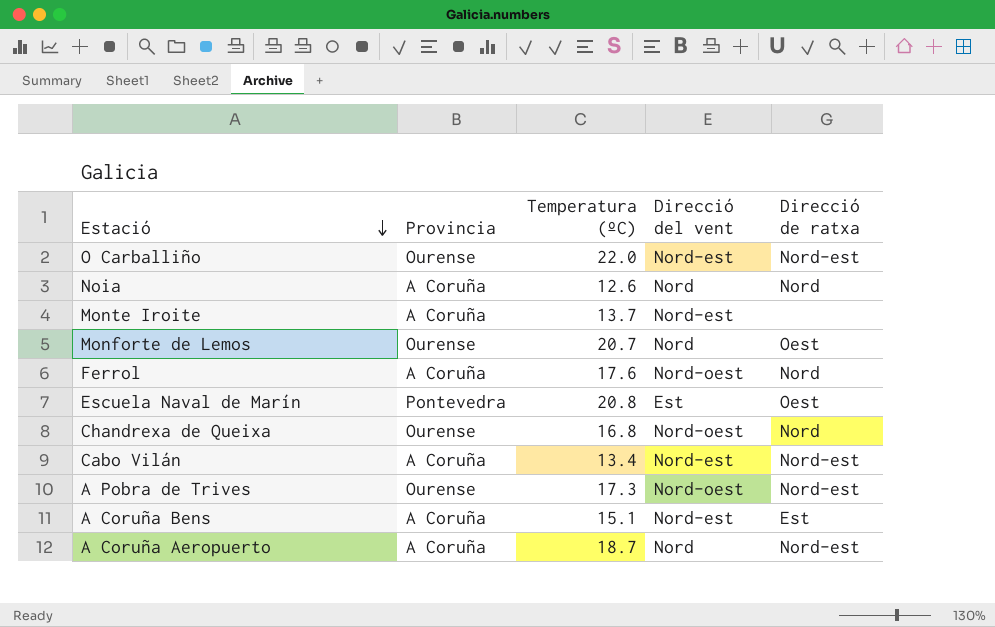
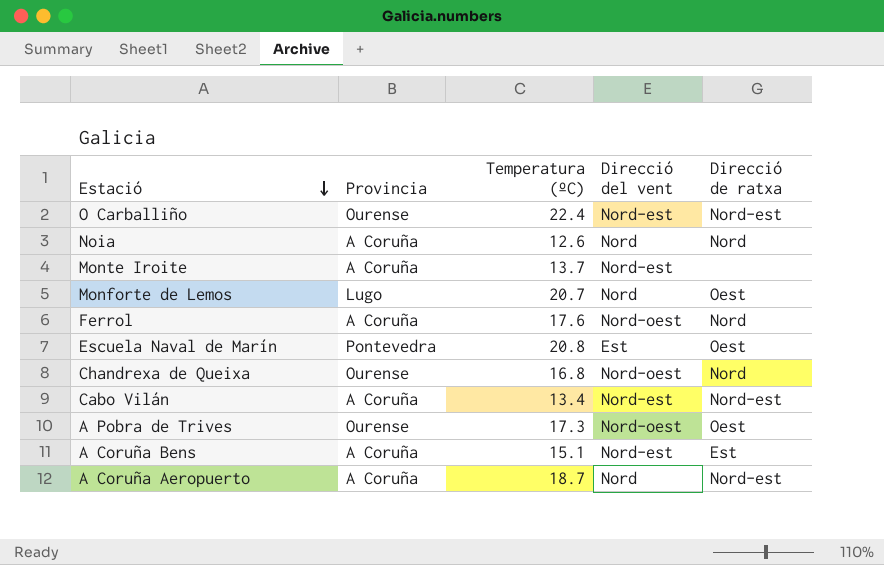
O Carballiño | Temperatura (ºC): 22.0 -> 22.4
Monforte de Lemos | Provincia: Ourense -> Lugo
A Pobra de Trives | Direcció de ratxa: Nord-est -> Oest

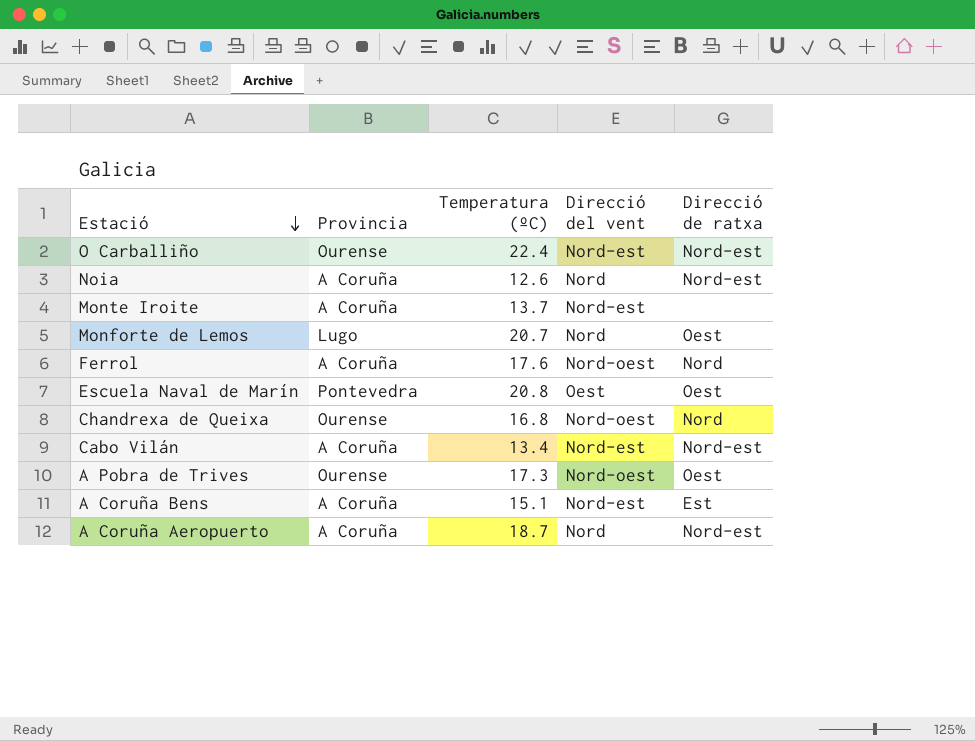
Noia | Direcció de ratxa: Nord -> Nord-est
Escuela Naval de Marín | Direcció del vent: Est -> Oest

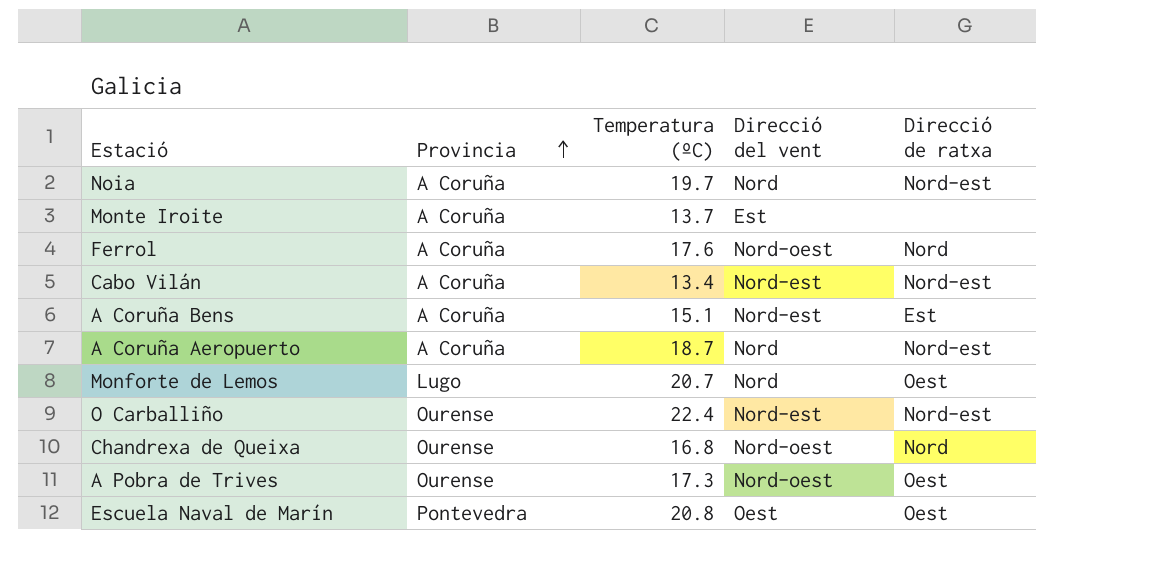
row order: Estació descending -> Provincia ascending
Noia | Temperatura (ºC): 12.6 -> 19.7
Monte Iroite | Direcció del vent: Nord-est -> Est

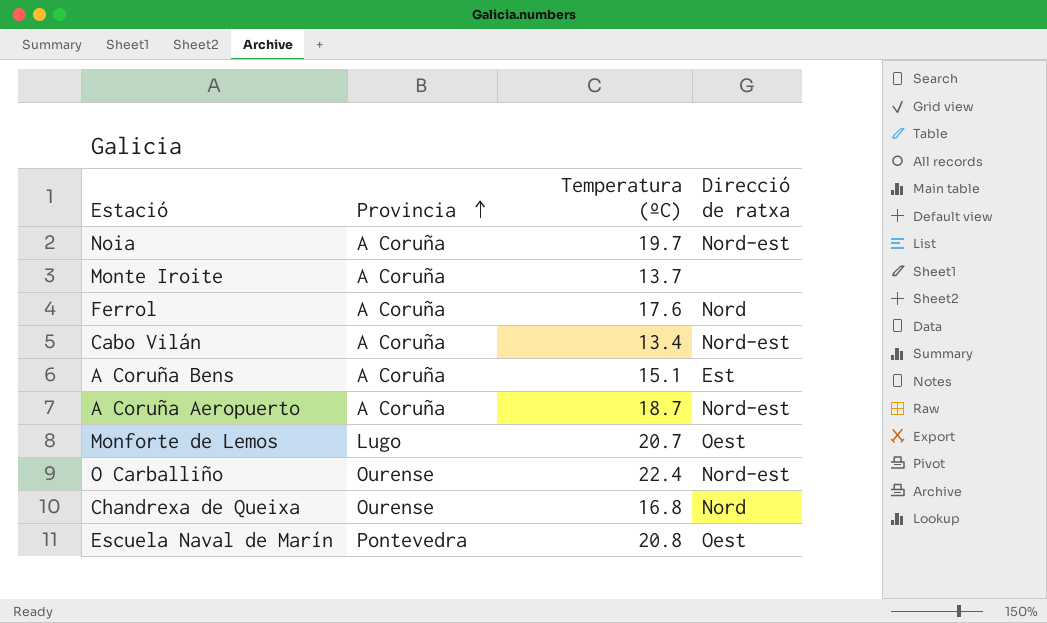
column Direcció del vent | position: 4 -> none
row A Pobra de Trives: Ourense | 17.3 | Nord-oest | Oest -> none

